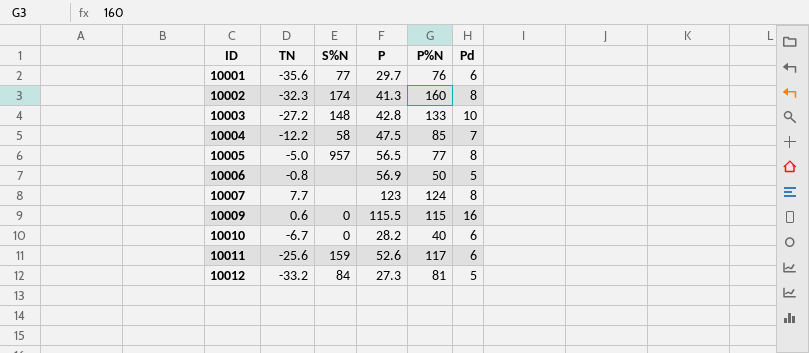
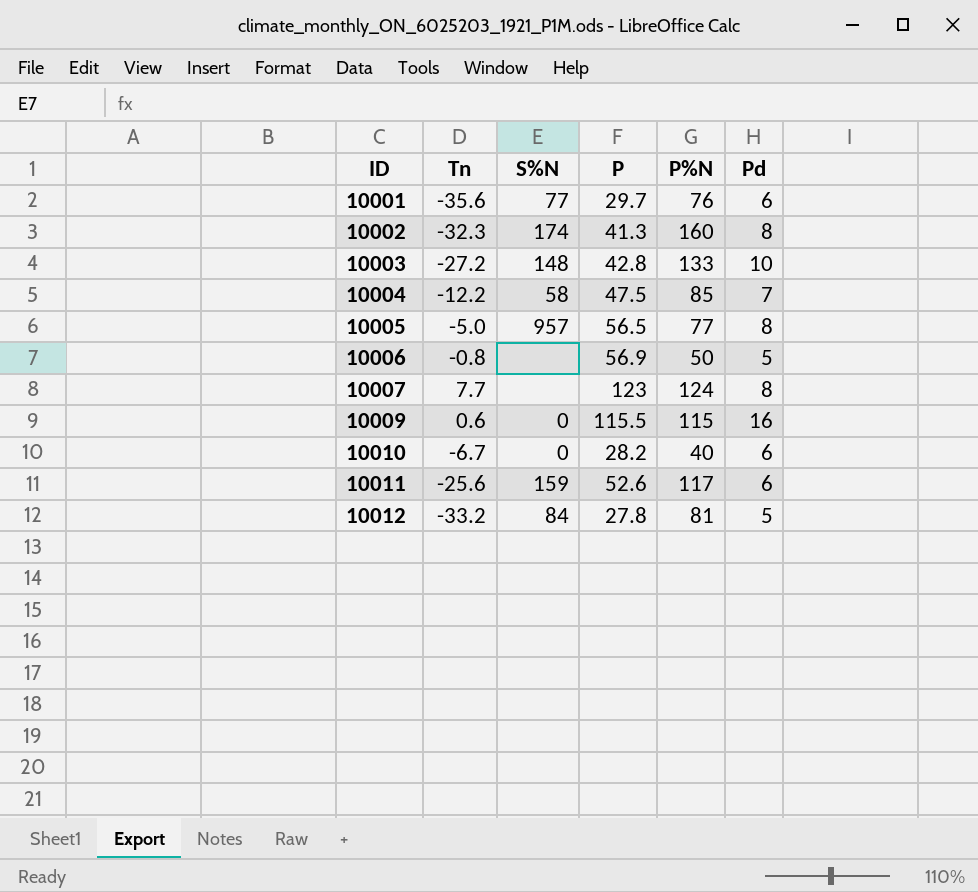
column name: TN -> Tn
10012 | P: 27.3 -> 27.8

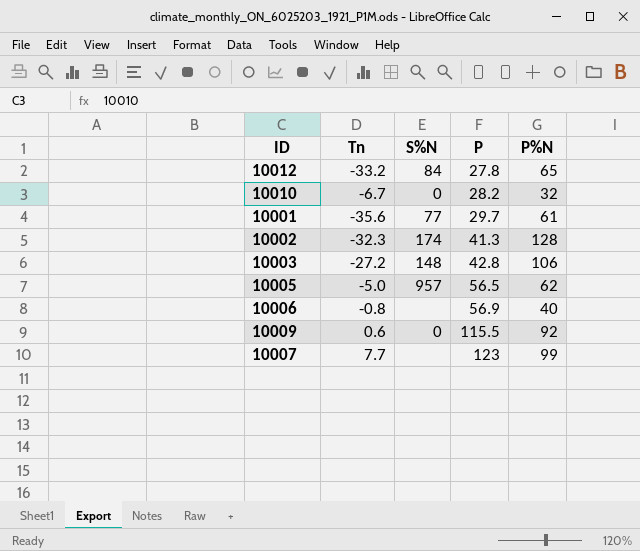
row order: ID ascending -> P ascending
column Pd | position: 6 -> none
row 10004: -12.2 | 58 | 47.5 | 85 | 7 -> none
row 10011: -25.6 | 159 | 52.6 | 117 | 6 -> none
10012 | P%N: 81 -> 65
10010 | P%N: 40 -> 32
10001 | P%N: 76 -> 61
10002 | P%N: 160 -> 128
10003 | P%N: 133 -> 106
10005 | P%N: 77 -> 62
10006 | P%N: 50 -> 40
10009 | P%N: 115 -> 92
10007 | P%N: 124 -> 99

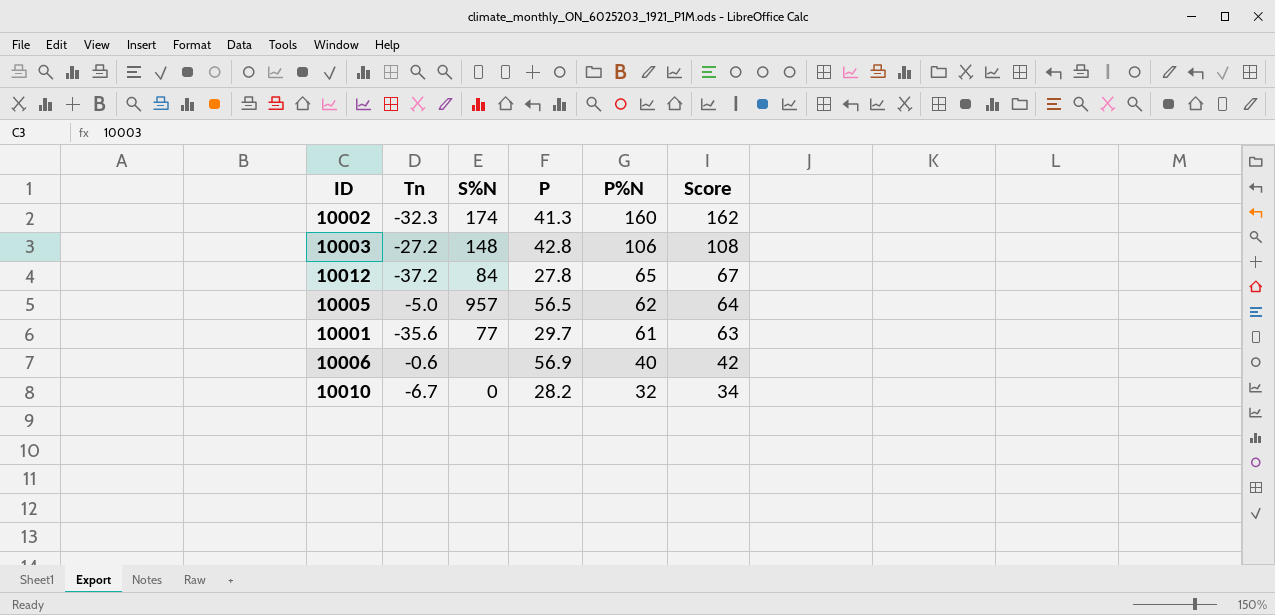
row order: P ascending -> P%N descending
column Score | formula: none -> [P%N] + 2
row 10009: 0.6 | 0 | 115.5 | 92 -> none
row 10007: 7.7 | none | 123 | 99 -> none
10002 | P%N: 128 -> 160
10012 | Tn: -33.2 -> -37.2
10006 | Tn: -0.8 -> -0.6

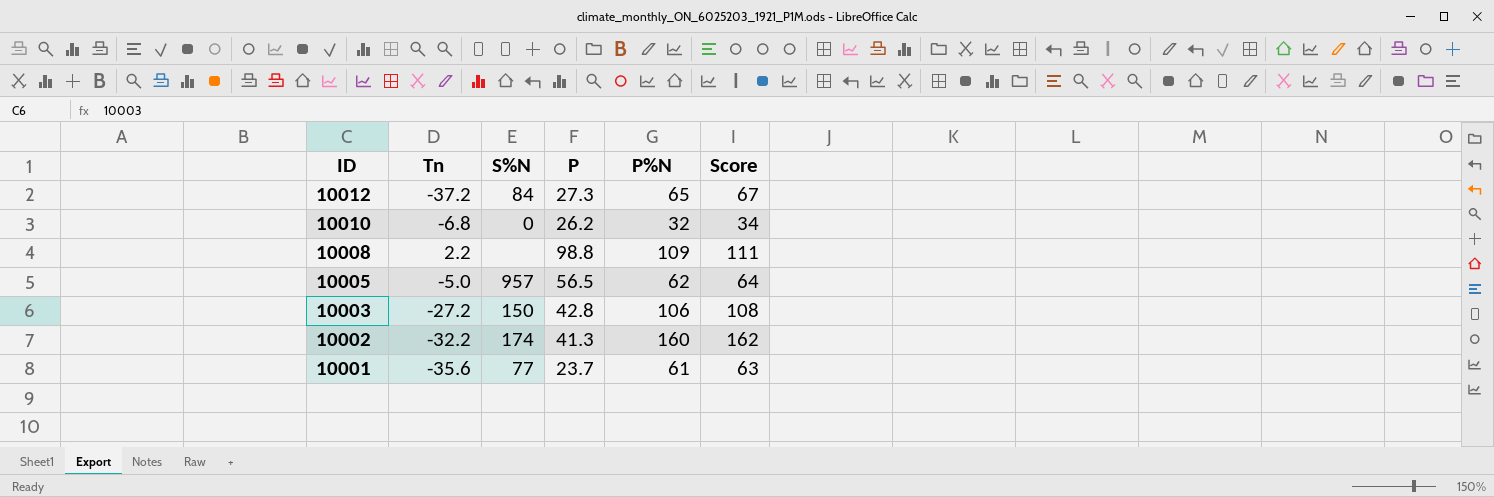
row order: P%N descending -> ID descending
row 10006: -0.6 | none | 56.9 | 40 | 42 -> none
10012 | P: 27.8 -> 27.3
10010 | Tn: -6.7 -> -6.8
10010 | P: 28.2 -> 26.2
row 10008: none -> 2.2 | none | 98.8 | 109 | 111
10003 | S%N: 148 -> 150
10002 | Tn: -32.3 -> -32.2
10001 | P: 29.7 -> 23.7

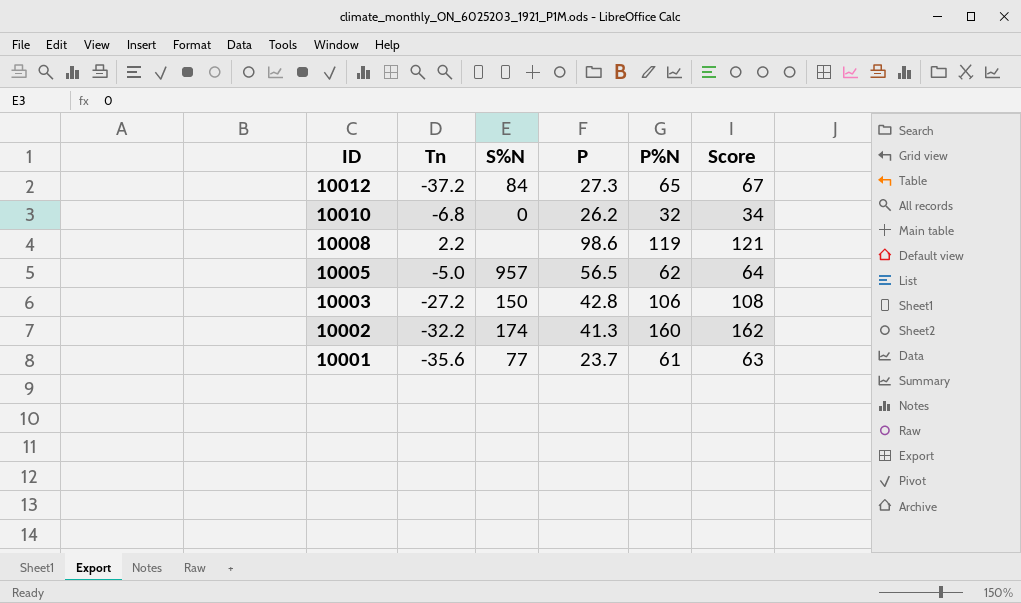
10008 | P: 98.8 -> 98.6
10008 | P%N: 109 -> 119
10008 | Score: 111 -> 121

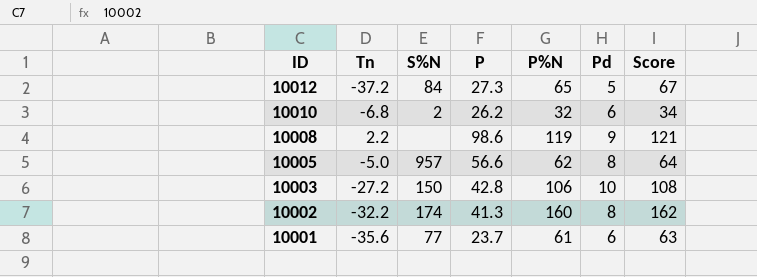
column Pd | position: none -> 6
10010 | S%N: 0 -> 2
10005 | P: 56.5 -> 56.6

